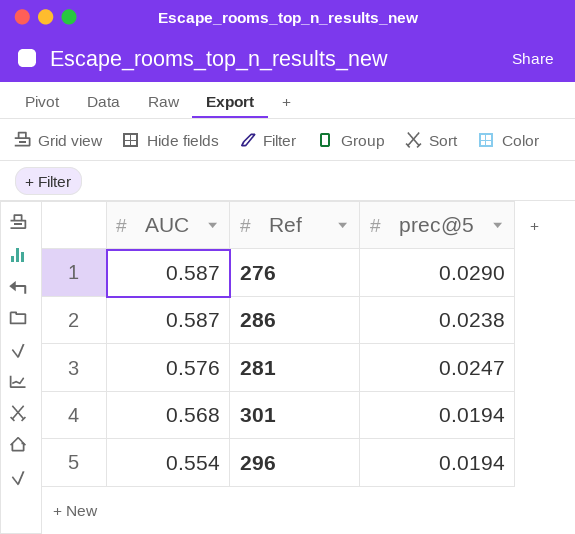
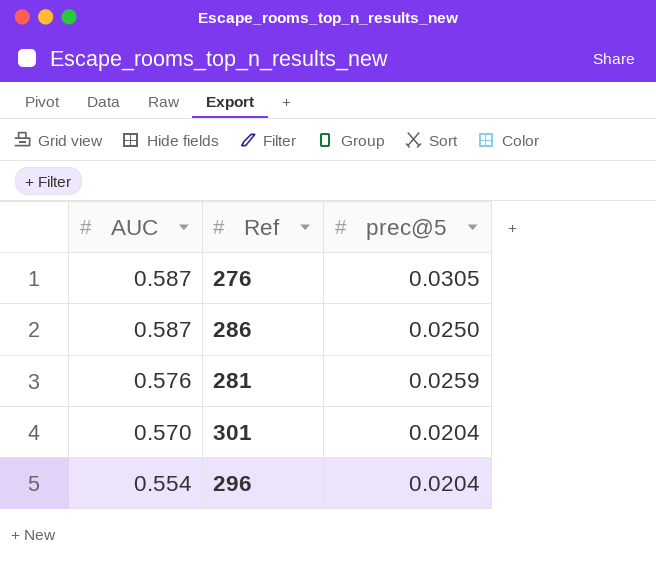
276 | prec@5: 0.0290 -> 0.0305
286 | prec@5: 0.0238 -> 0.0250
281 | prec@5: 0.0247 -> 0.0259
301 | AUC: 0.568 -> 0.570
301 | prec@5: 0.0194 -> 0.0204
296 | prec@5: 0.0194 -> 0.0204

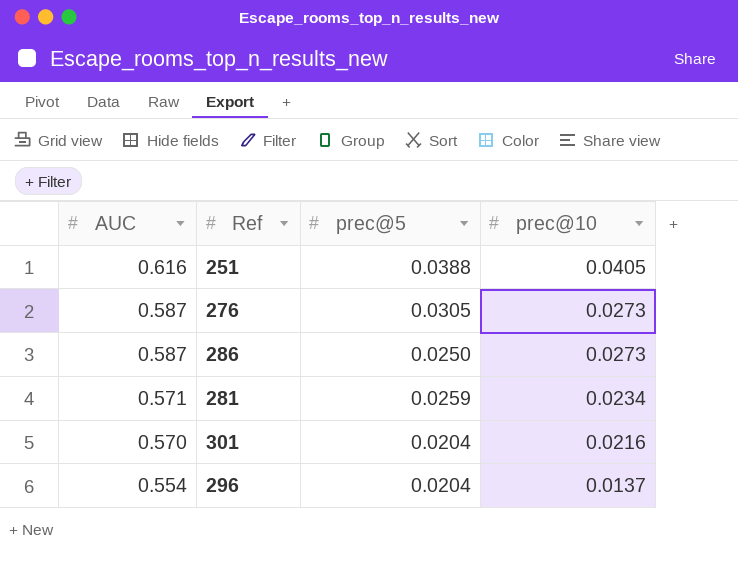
column prec@10 | position: none -> 4
row 251: none -> 0.616 | 0.0388 | 0.0405
281 | AUC: 0.576 -> 0.571

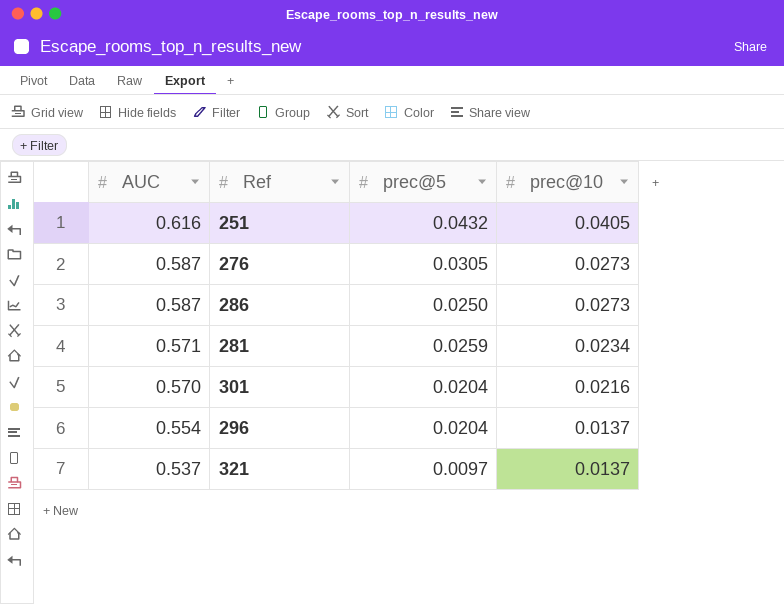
251 | prec@5: 0.0388 -> 0.0432
row 321: none -> 0.537 | 0.0097 | 0.0137

